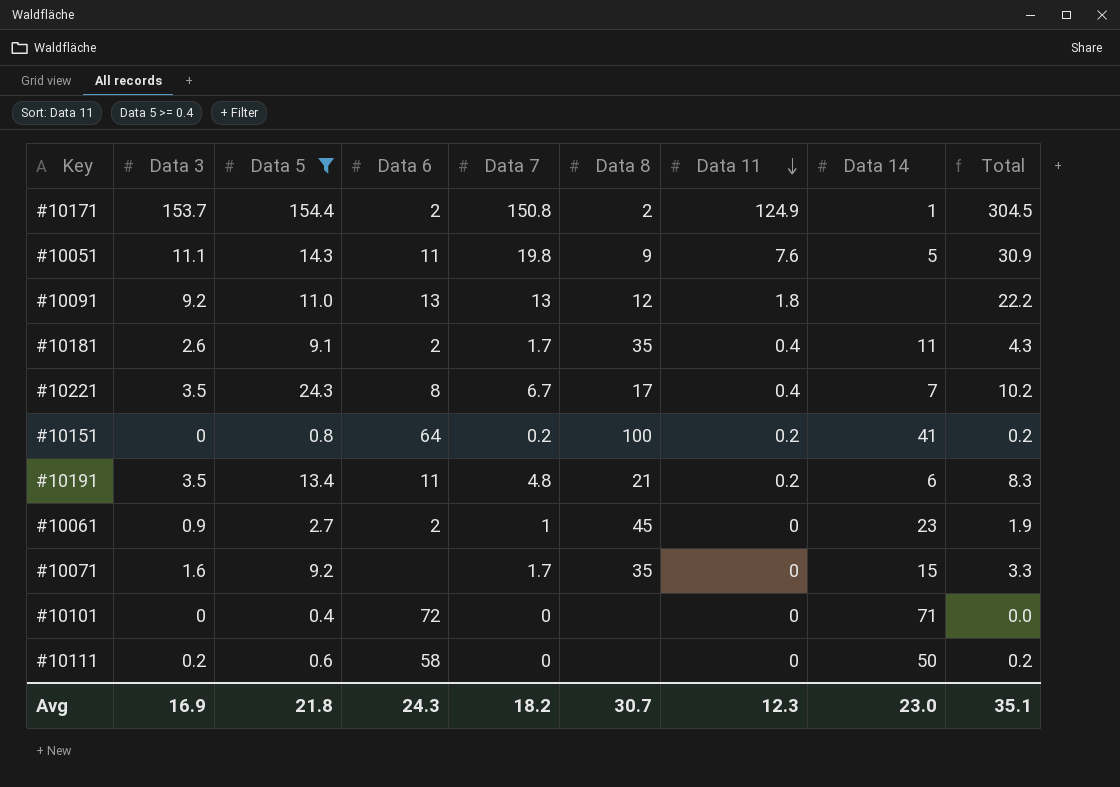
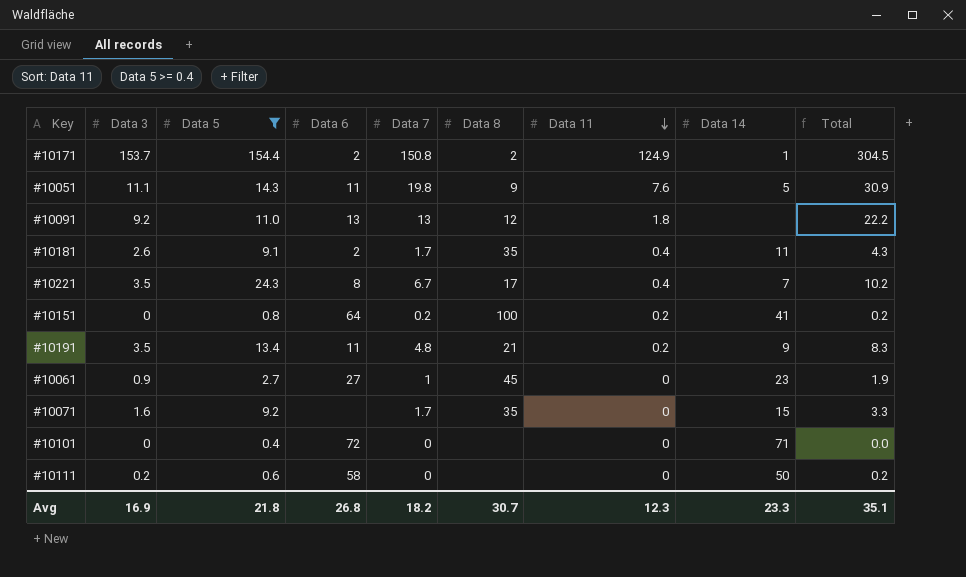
#10191 | Data 14: 6 -> 9
#10061 | Data 6: 2 -> 27
Avg | Data 6: 24.3 -> 26.8
Avg | Data 14: 23.0 -> 23.3

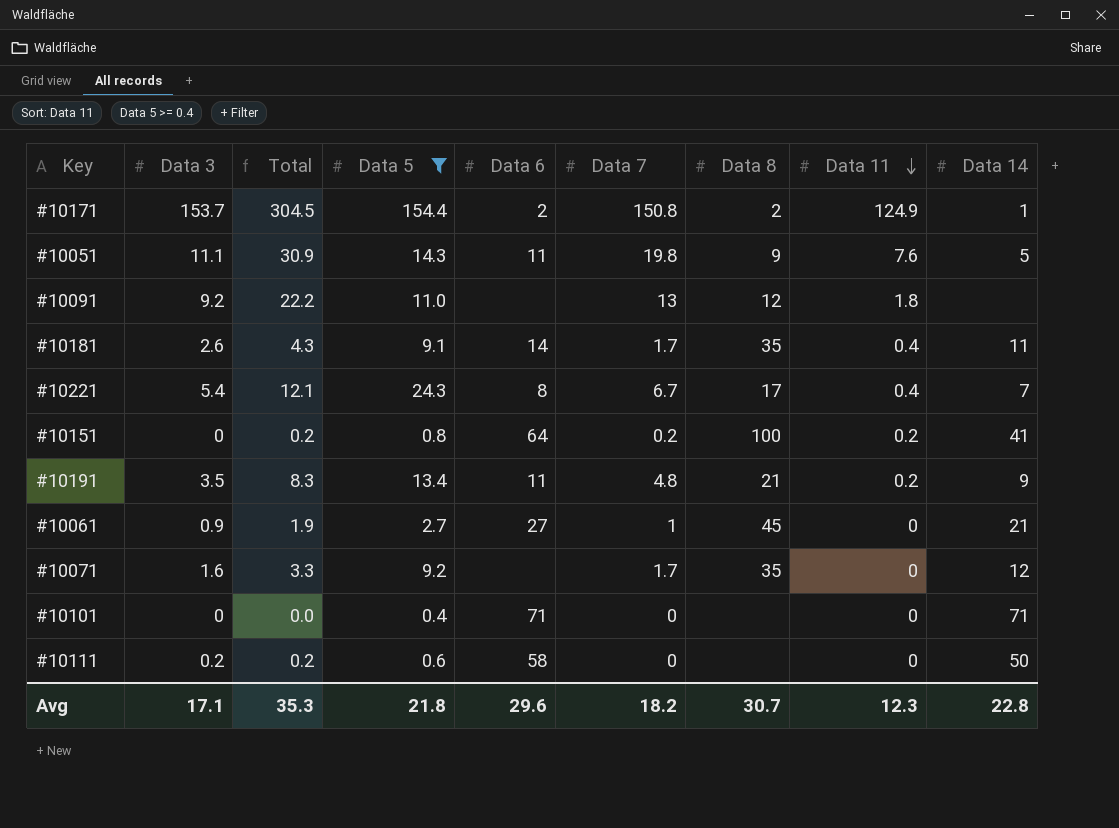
column Total | position: 9 -> 3
#10091 | Data 6: 13 -> none
#10181 | Data 6: 2 -> 14
#10221 | Data 3: 3.5 -> 5.4
#10221 | Total: 10.2 -> 12.1
#10061 | Data 14: 23 -> 21
#10071 | Data 14: 15 -> 12
#10101 | Data 6: 72 -> 71
Avg | Data 3: 16.9 -> 17.1
Avg | Total: 35.1 -> 35.3
Avg | Data 6: 26.8 -> 29.6
Avg | Data 14: 23.3 -> 22.8

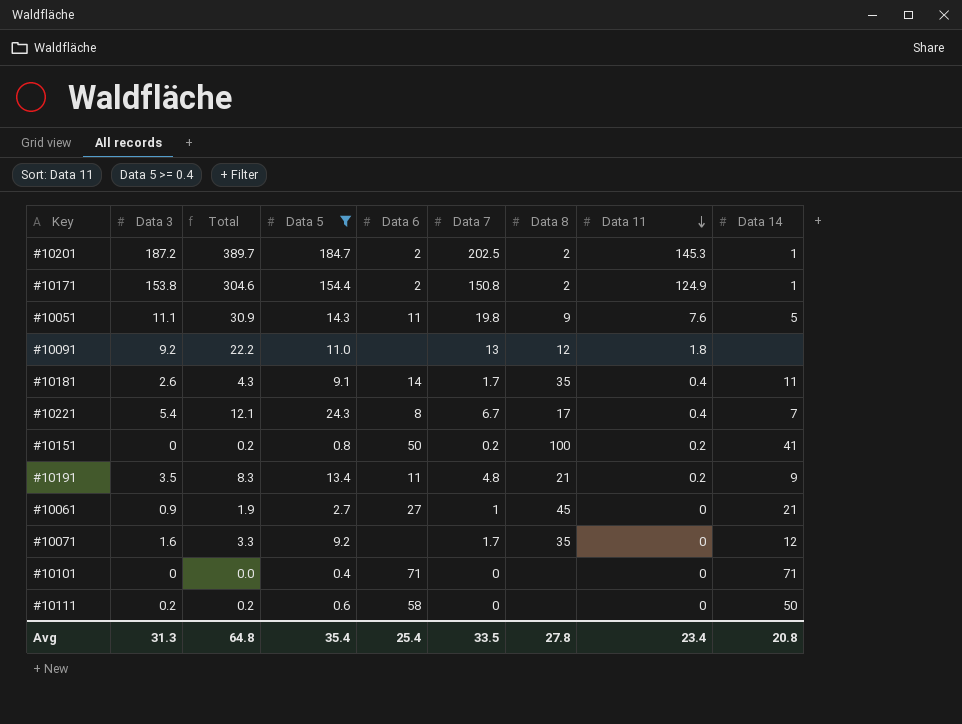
row #10201: none -> 187.2 | 389.7 | 184.7 | 2 | 202.5 | 2 | 145.3 | 1
#10171 | Data 3: 153.7 -> 153.8
#10171 | Total: 304.5 -> 304.6
#10151 | Data 6: 64 -> 50
Avg | Data 3: 17.1 -> 31.3
Avg | Total: 35.3 -> 64.8
Avg | Data 5: 21.8 -> 35.4
Avg | Data 6: 29.6 -> 25.4
Avg | Data 7: 18.2 -> 33.5
Avg | Data 8: 30.7 -> 27.8
Avg | Data 11: 12.3 -> 23.4
Avg | Data 14: 22.8 -> 20.8

